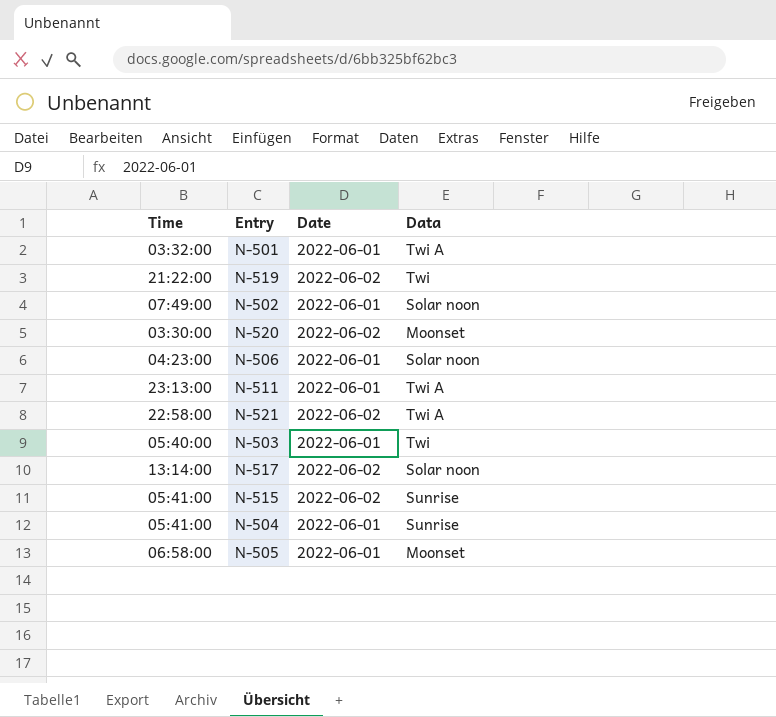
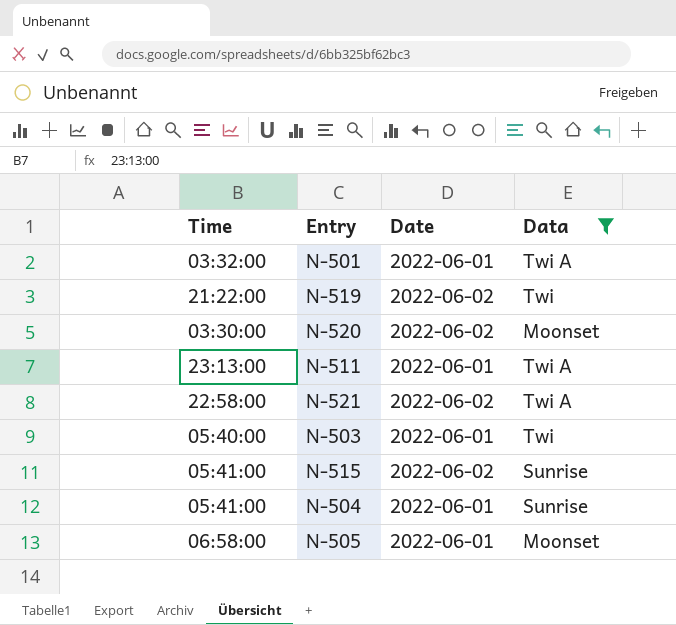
filter: none -> Data != Solar noon

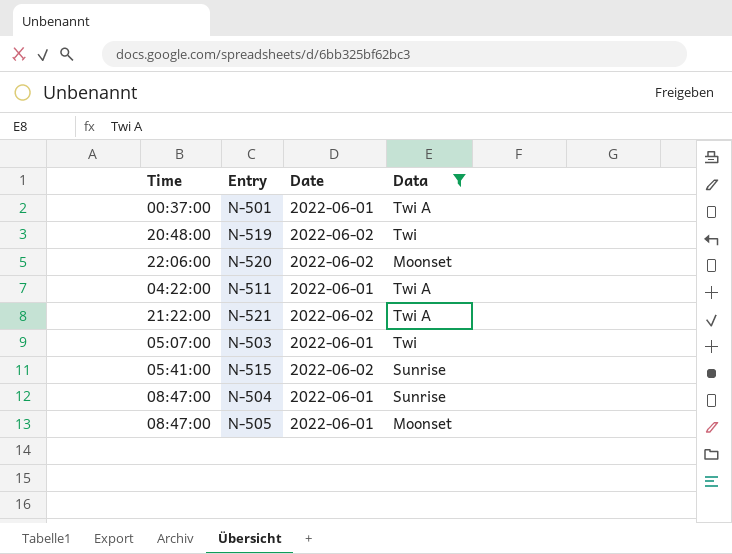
N-501 | Time: 03:32:00 -> 00:37:00
N-519 | Time: 21:22:00 -> 20:48:00
N-520 | Time: 03:30:00 -> 22:06:00
N-511 | Time: 23:13:00 -> 04:22:00
N-521 | Time: 22:58:00 -> 21:22:00
N-503 | Time: 05:40:00 -> 05:07:00
N-504 | Time: 05:41:00 -> 08:47:00
N-505 | Time: 06:58:00 -> 08:47:00

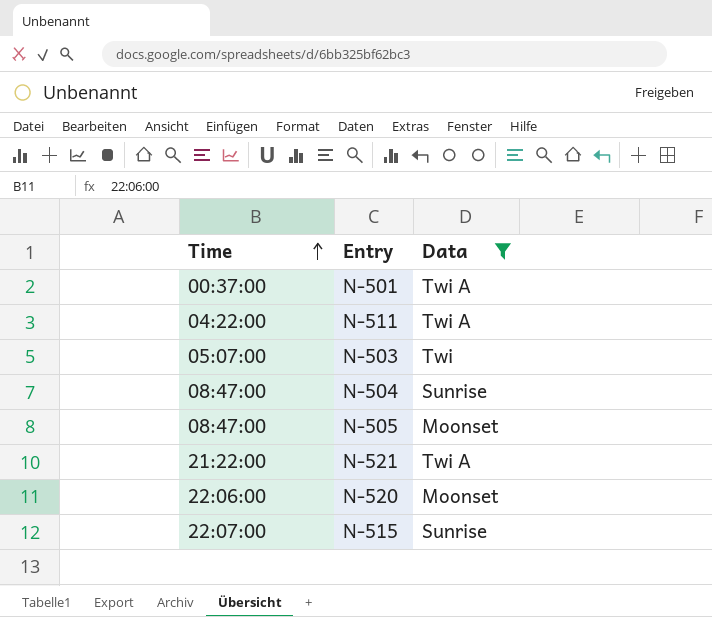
row order: none -> Time ascending
column Date | position: 3 -> none
row N-519: 20:48:00 | 2022-06-02 | Twi -> none
N-515 | Time: 05:41:00 -> 22:07:00

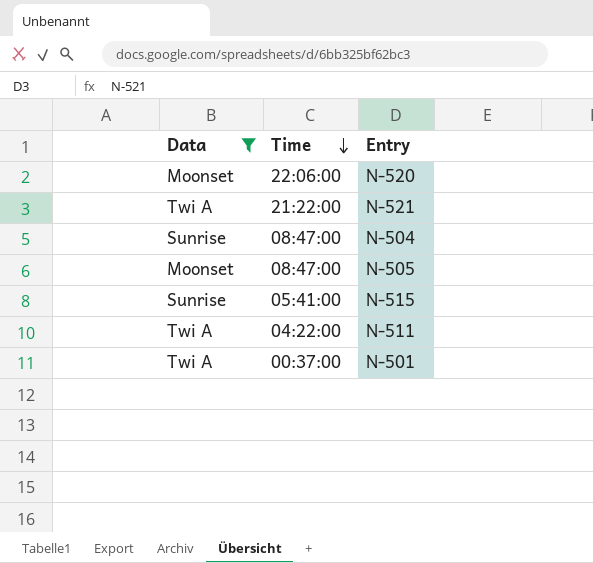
row order: Time ascending -> Time descending
column Data | position: 3 -> 1
row N-503: 05:07:00 | Twi -> none
N-515 | Time: 22:07:00 -> 05:41:00

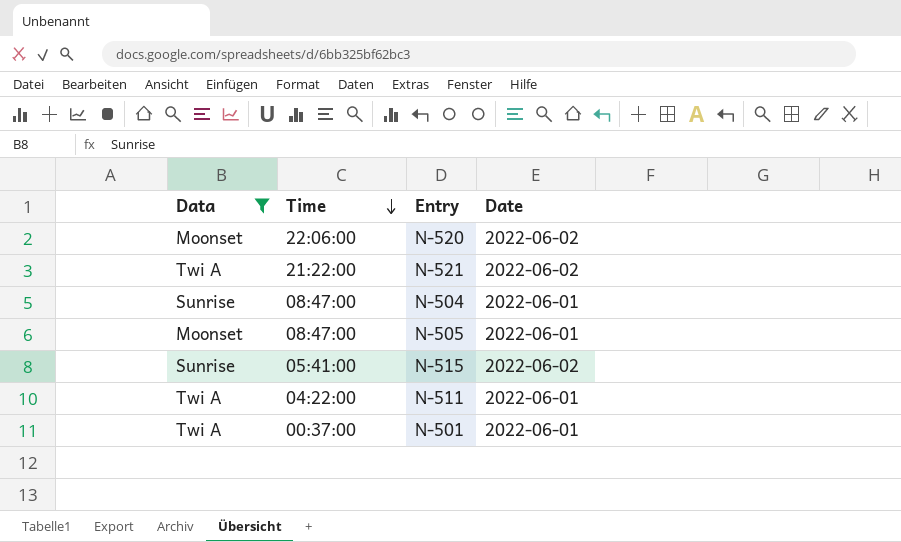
column Date | position: none -> 4

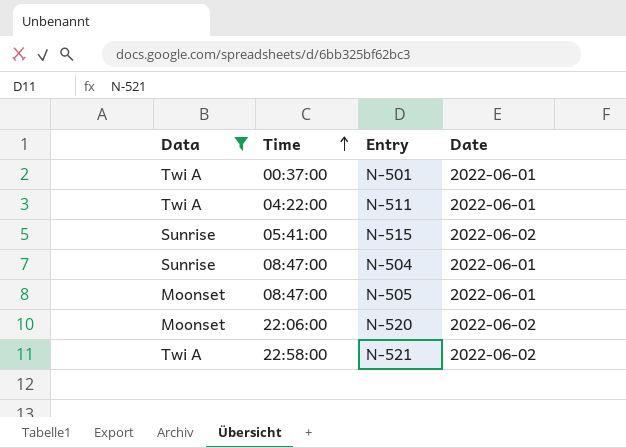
row order: Time descending -> Time ascending
N-521 | Time: 21:22:00 -> 22:58:00

